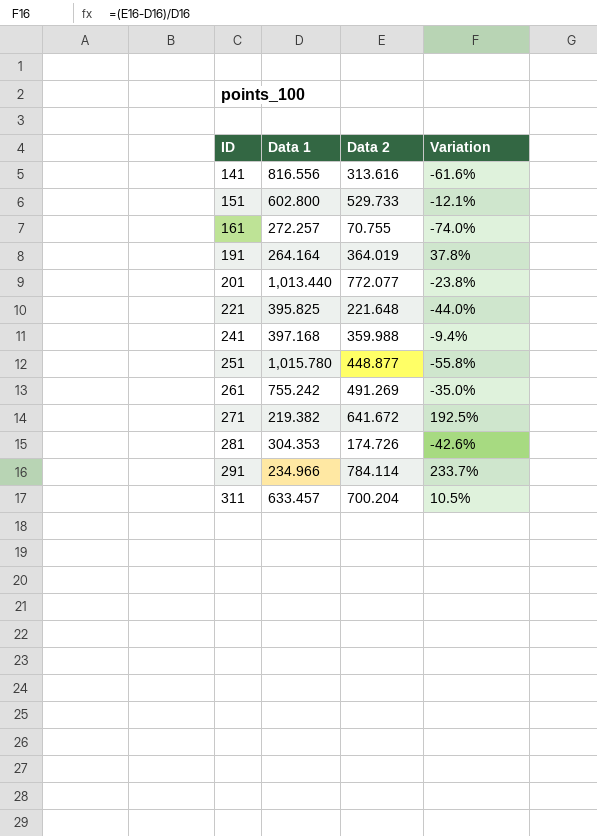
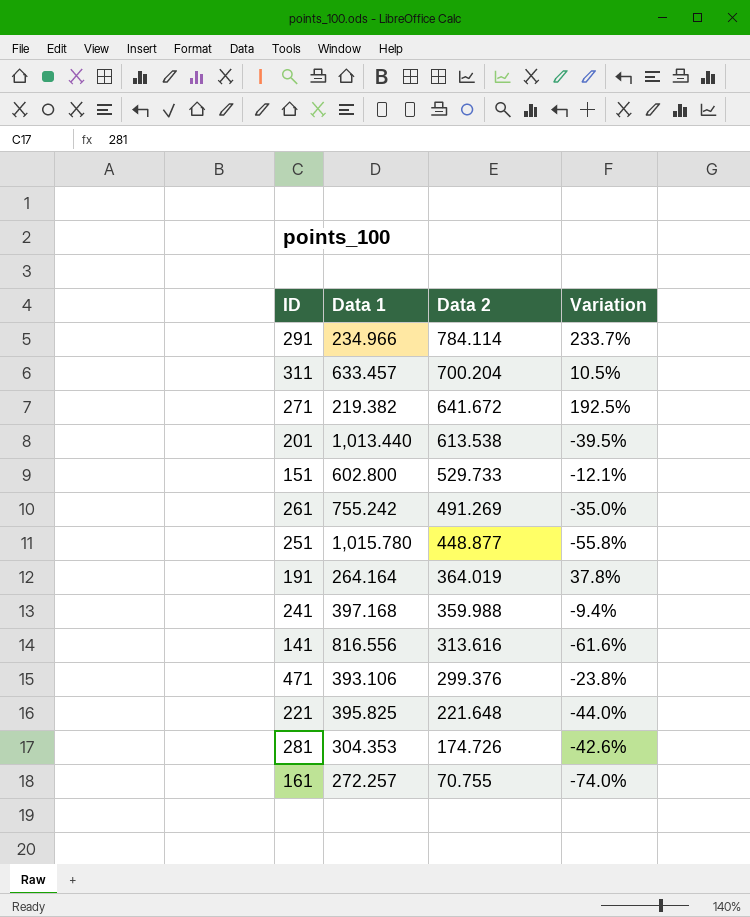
row order: ID ascending -> Data 2 descending
201 | Data 2: 772.077 -> 613.538
201 | Variation: -23.8% -> -39.5%
row 471: none -> 393.106 | 299.376 | -23.8%

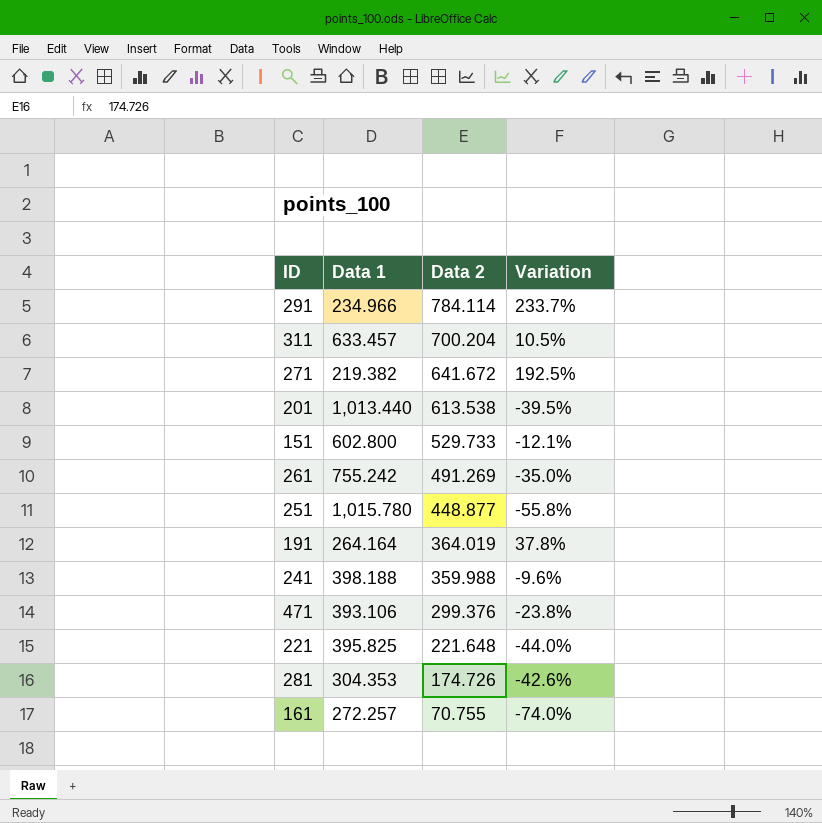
row 141: 816.556 | 313.616 | -61.6% -> none
241 | Data 1: 397.168 -> 398.188
241 | Variation: -9.4% -> -9.6%

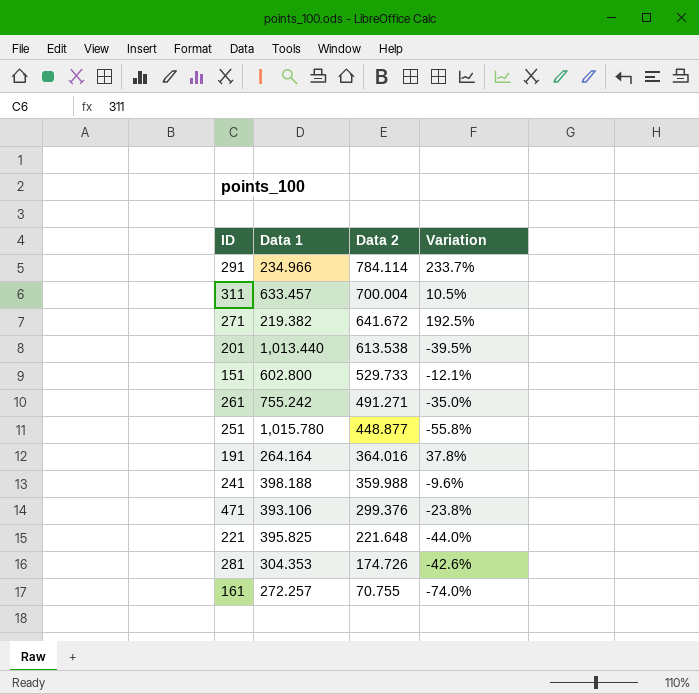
311 | Data 2: 700.204 -> 700.004
261 | Data 2: 491.269 -> 491.271
191 | Data 2: 364.019 -> 364.016

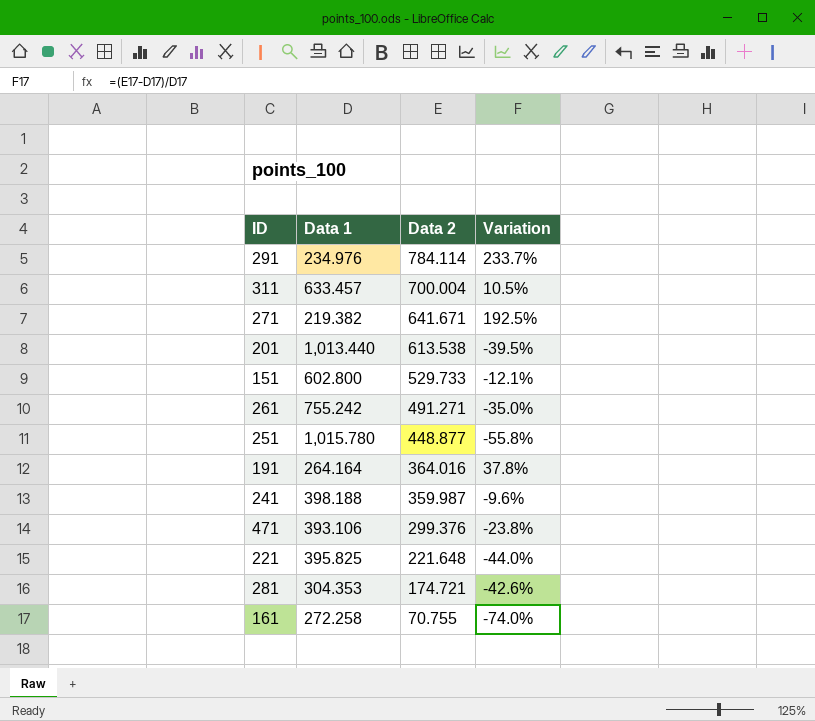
291 | Data 1: 234.966 -> 234.976
271 | Data 2: 641.672 -> 641.671
241 | Data 2: 359.988 -> 359.987
281 | Data 2: 174.726 -> 174.721
161 | Data 1: 272.257 -> 272.258

